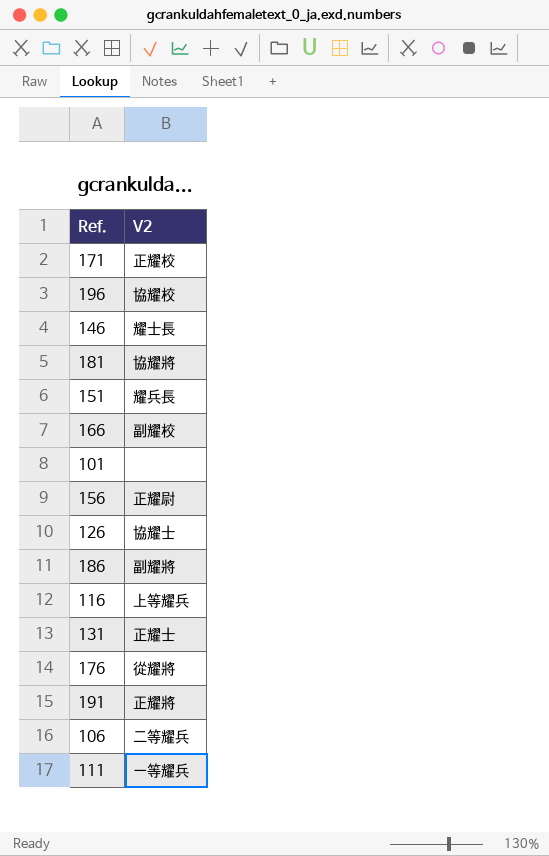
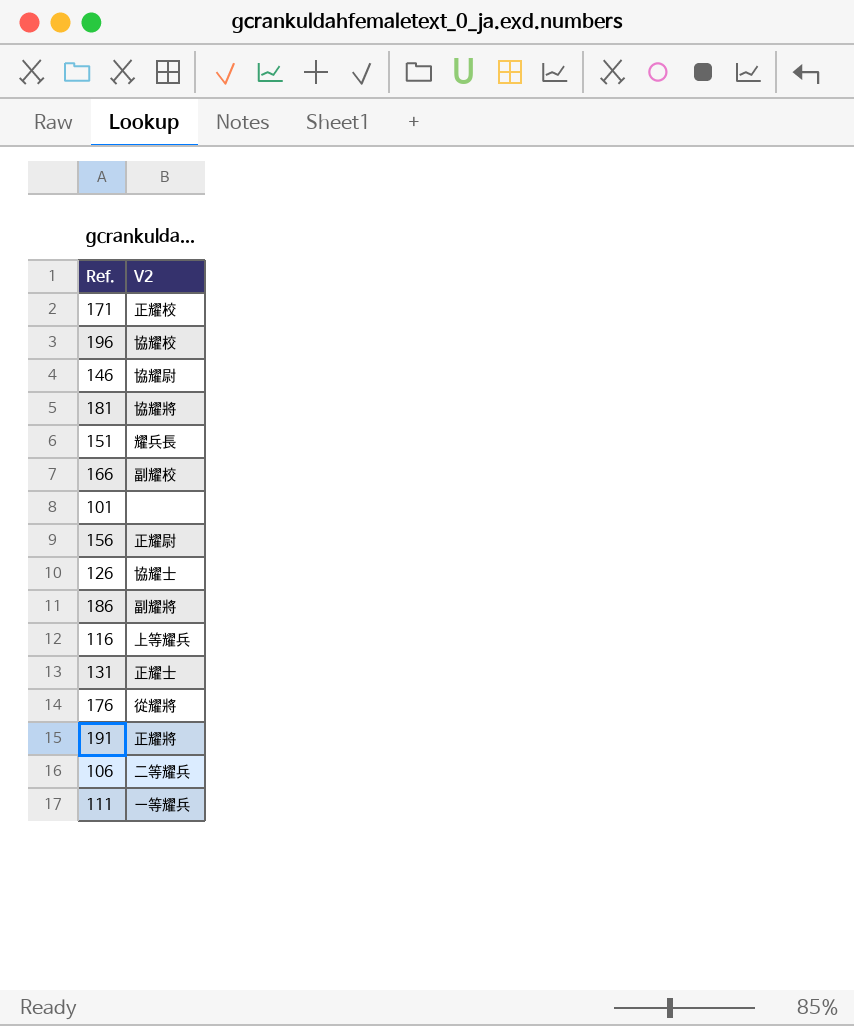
146 | V2: 耀士長 -> 協耀尉

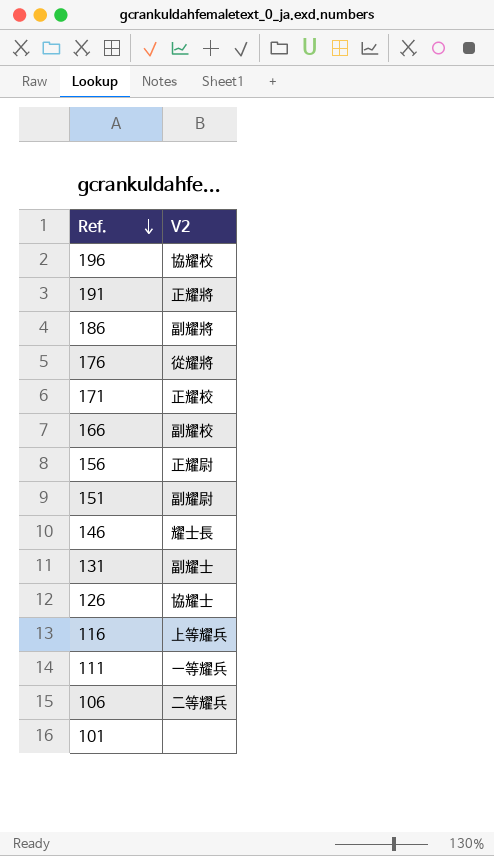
row order: none -> Ref. descending
row 181: 協耀將 -> none
151 | V2: 耀兵長 -> 副耀尉
146 | V2: 協耀尉 -> 耀士長
131 | V2: 正耀士 -> 副耀士

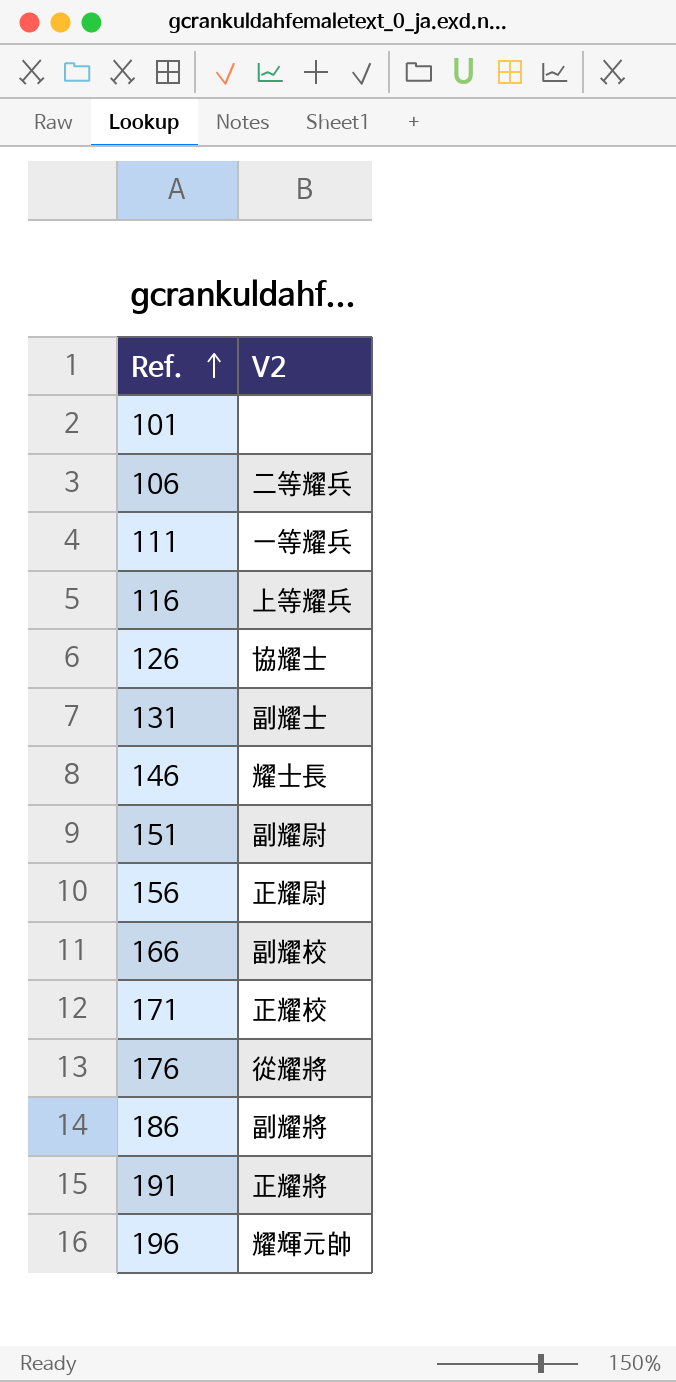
row order: Ref. descending -> Ref. ascending
196 | V2: 協耀校 -> 耀輝元帥

